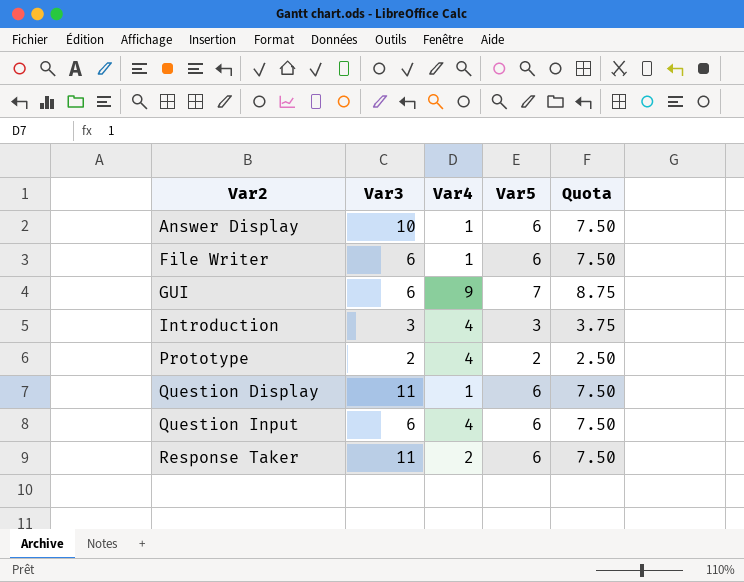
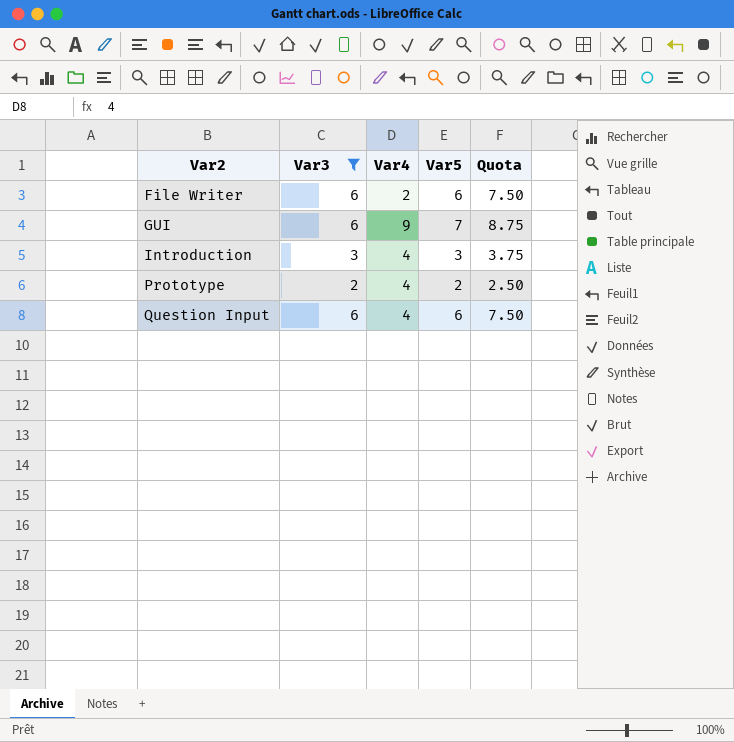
filter: none -> Var3 <= 6
File Writer | Var4: 1 -> 2

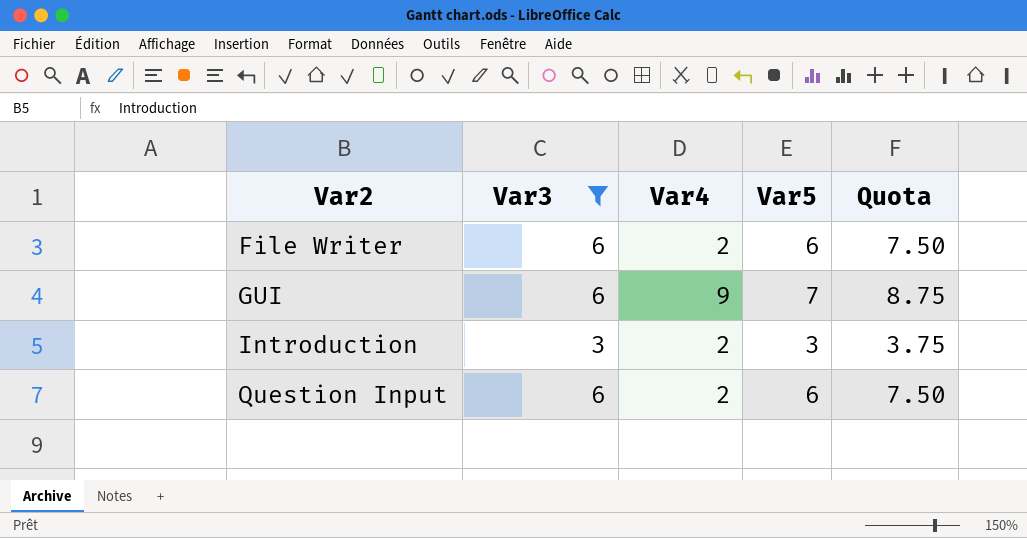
row Prototype: 2 | 4 | 2 | 2.50 -> none
Introduction | Var4: 4 -> 2
Question Input | Var4: 4 -> 2

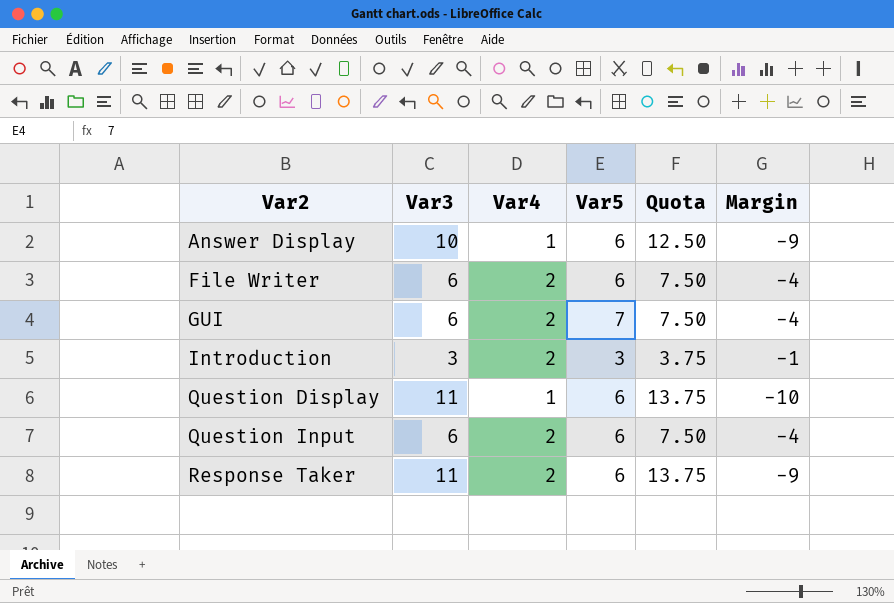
filter: Var3 <= 6 -> none
column Quota | formula: [Var5] * 1.25 -> [Var3] * 1.25
column Margin | formula: none -> [Var4] - [Var3]
GUI | Var4: 9 -> 2

